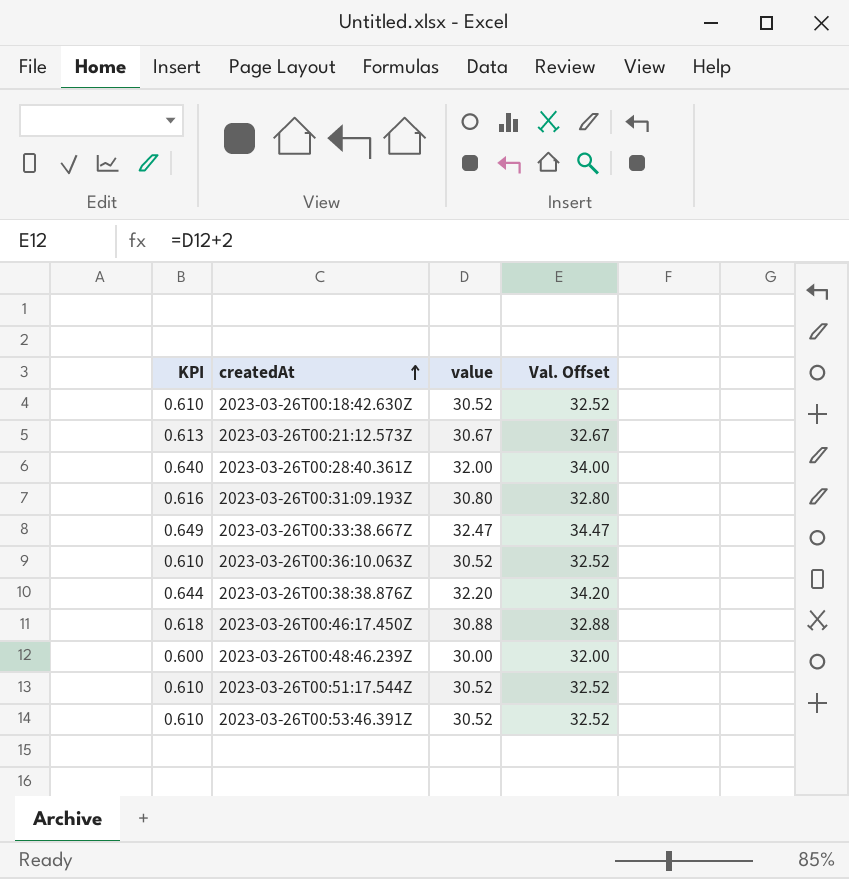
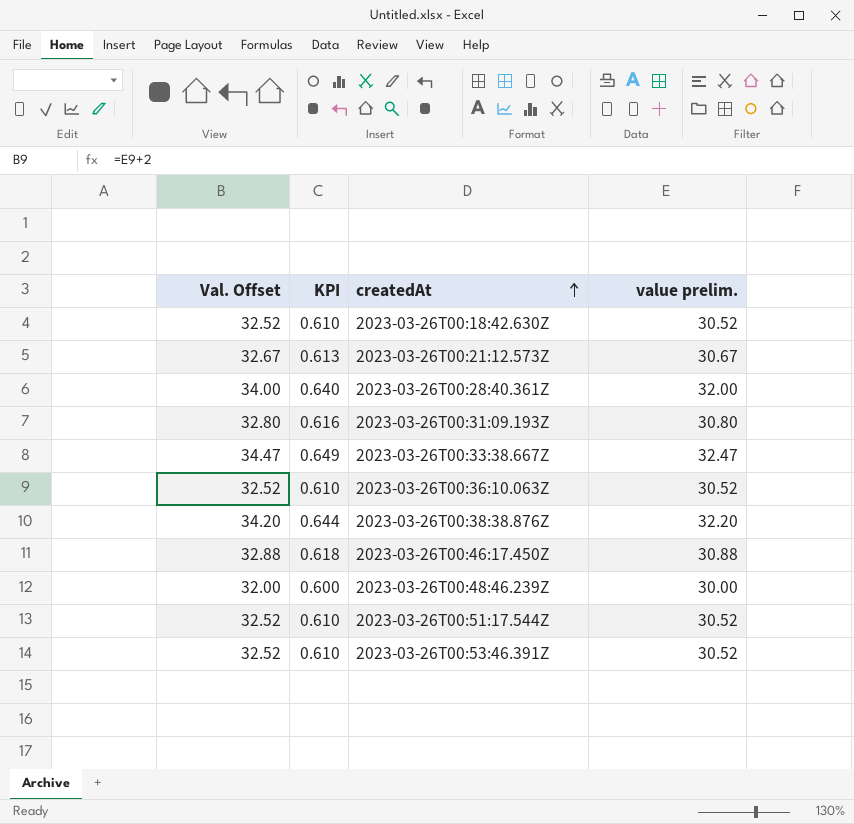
column Val. Offset | position: 4 -> 1
column name: value -> value prelim.

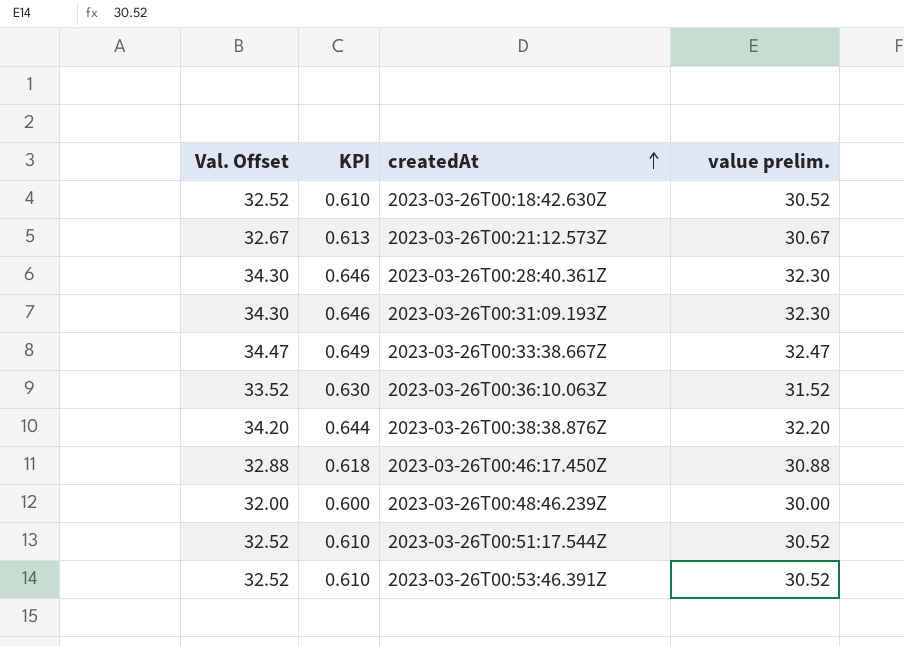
2023-03-26T00:28:40.361Z | Val. Offset: 34.00 -> 34.30
2023-03-26T00:28:40.361Z | KPI: 0.640 -> 0.646
2023-03-26T00:28:40.361Z | value prelim.: 32.00 -> 32.30
2023-03-26T00:31:09.193Z | Val. Offset: 32.80 -> 34.30
2023-03-26T00:31:09.193Z | KPI: 0.616 -> 0.646
2023-03-26T00:31:09.193Z | value prelim.: 30.80 -> 32.30
2023-03-26T00:36:10.063Z | Val. Offset: 32.52 -> 33.52
2023-03-26T00:36:10.063Z | KPI: 0.610 -> 0.630
2023-03-26T00:36:10.063Z | value prelim.: 30.52 -> 31.52

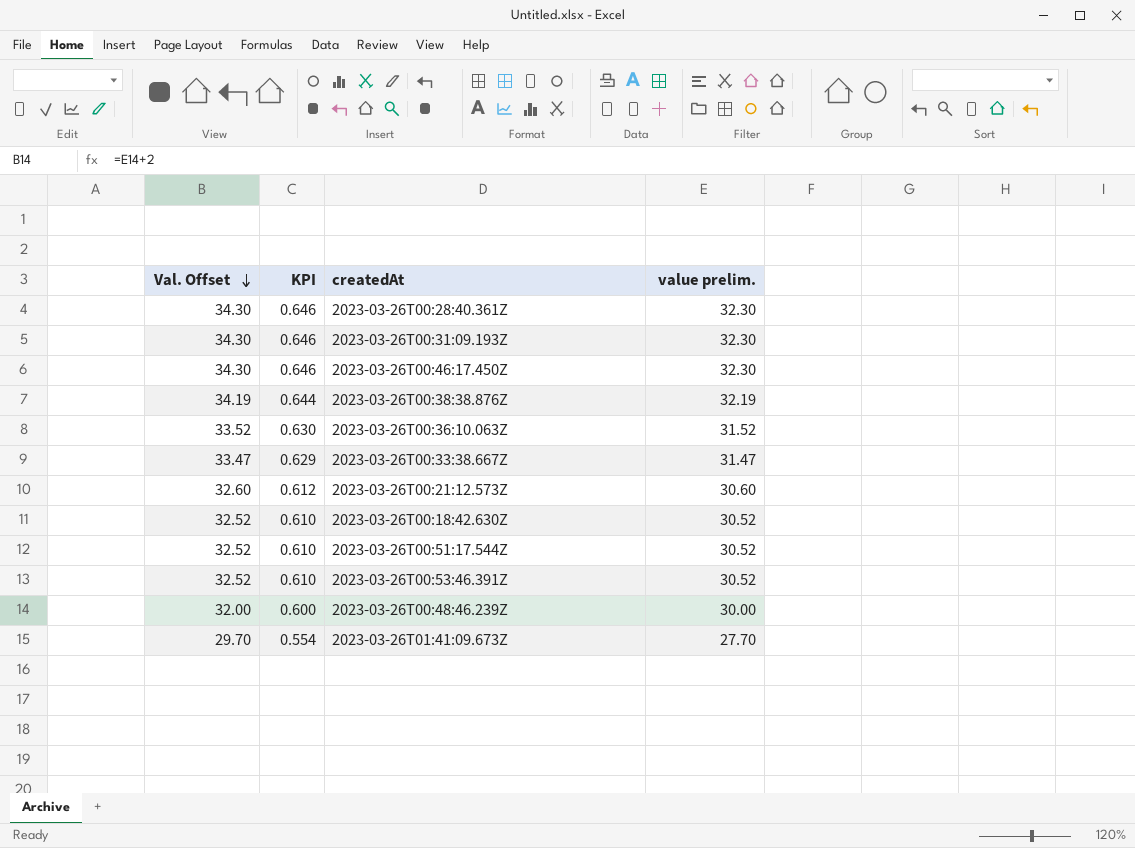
row order: createdAt ascending -> Val. Offset descending
2023-03-26T00:46:17.450Z | Val. Offset: 32.88 -> 34.30
2023-03-26T00:46:17.450Z | KPI: 0.618 -> 0.646
2023-03-26T00:46:17.450Z | value prelim.: 30.88 -> 32.30
2023-03-26T00:38:38.876Z | Val. Offset: 34.20 -> 34.19
2023-03-26T00:38:38.876Z | value prelim.: 32.20 -> 32.19
2023-03-26T00:33:38.667Z | Val. Offset: 34.47 -> 33.47
2023-03-26T00:33:38.667Z | KPI: 0.649 -> 0.629
2023-03-26T00:33:38.667Z | value prelim.: 32.47 -> 31.47
2023-03-26T00:21:12.573Z | Val. Offset: 32.67 -> 32.60
2023-03-26T00:21:12.573Z | KPI: 0.613 -> 0.612
2023-03-26T00:21:12.573Z | value prelim.: 30.67 -> 30.60
row 2023-03-26T01:41:09.673Z: none -> 29.70 | 0.554 | 27.70

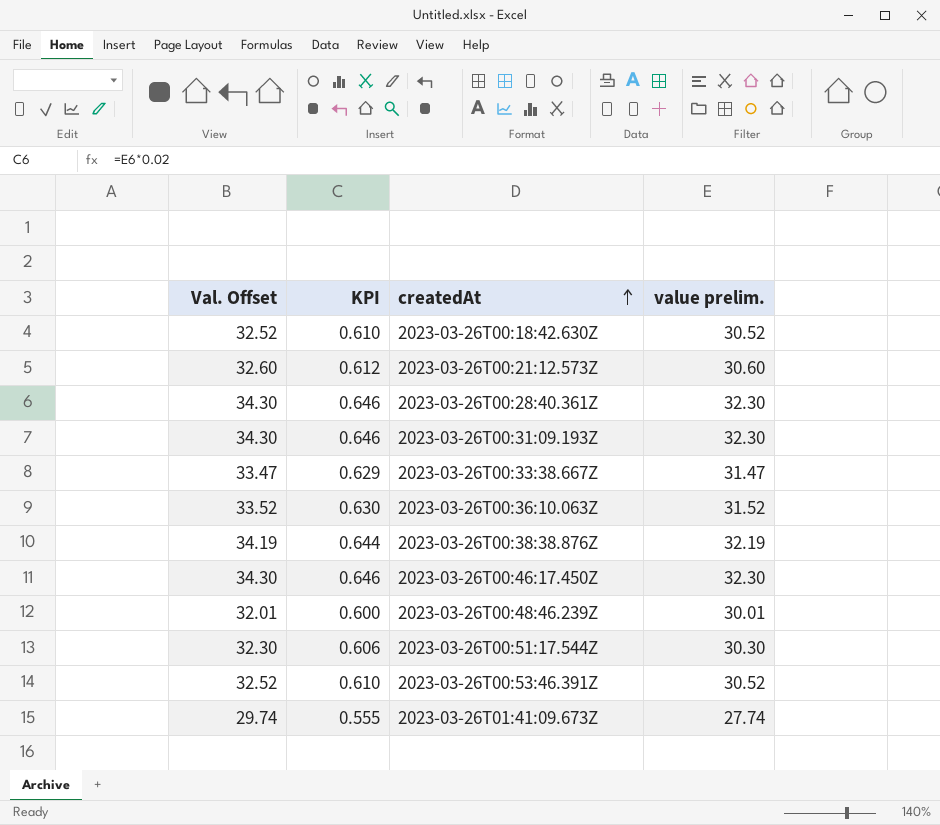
row order: Val. Offset descending -> createdAt ascending
2023-03-26T00:48:46.239Z | Val. Offset: 32.00 -> 32.01
2023-03-26T00:48:46.239Z | value prelim.: 30.00 -> 30.01
2023-03-26T00:51:17.544Z | Val. Offset: 32.52 -> 32.30
2023-03-26T00:51:17.544Z | KPI: 0.610 -> 0.606
2023-03-26T00:51:17.544Z | value prelim.: 30.52 -> 30.30
2023-03-26T01:41:09.673Z | Val. Offset: 29.70 -> 29.74
2023-03-26T01:41:09.673Z | KPI: 0.554 -> 0.555
2023-03-26T01:41:09.673Z | value prelim.: 27.70 -> 27.74

